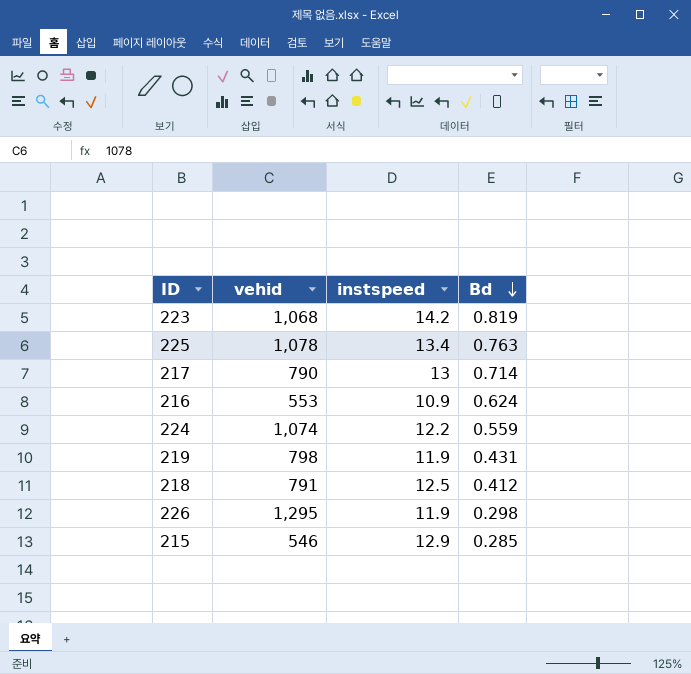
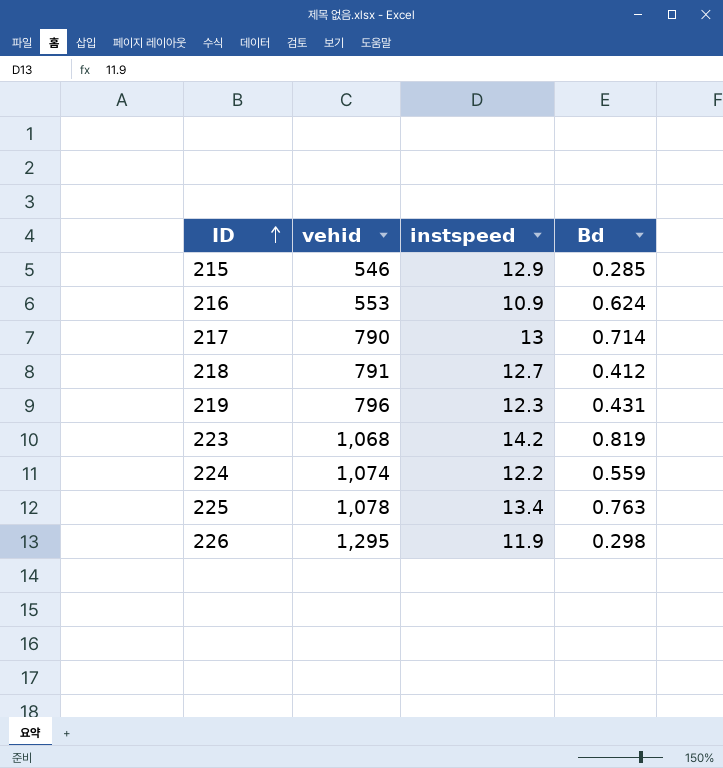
row order: Bd descending -> ID ascending
218 | instspeed: 12.5 -> 12.7
219 | vehid: 798 -> 796
219 | instspeed: 11.9 -> 12.3

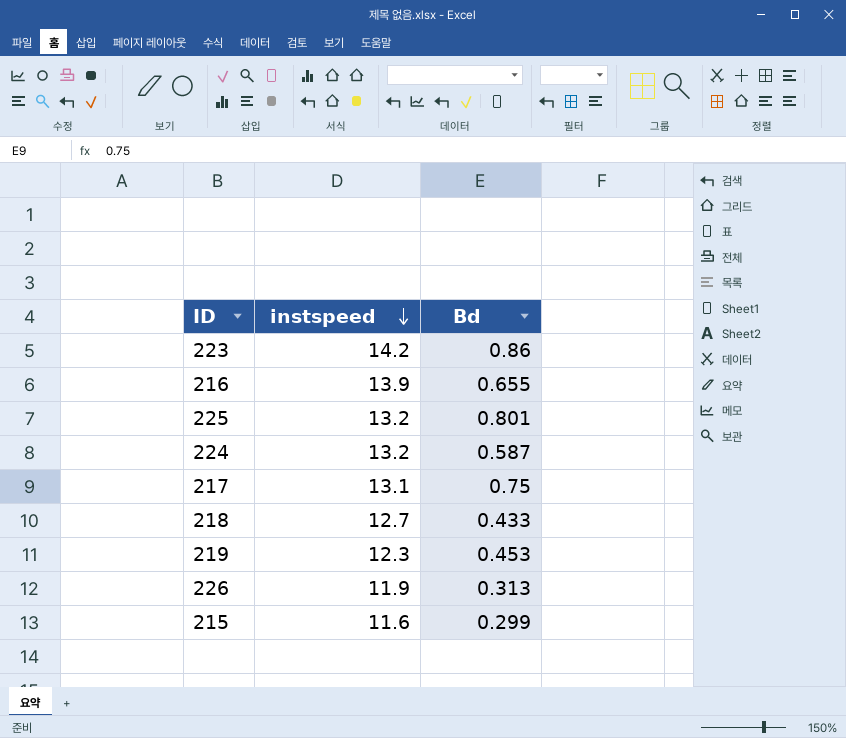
row order: ID ascending -> instspeed descending
column vehid | position: 2 -> none
223 | Bd: 0.819 -> 0.86
216 | instspeed: 10.9 -> 13.9
216 | Bd: 0.624 -> 0.655
225 | instspeed: 13.4 -> 13.2
225 | Bd: 0.763 -> 0.801
224 | instspeed: 12.2 -> 13.2
224 | Bd: 0.559 -> 0.587
217 | instspeed: 13 -> 13.1
217 | Bd: 0.714 -> 0.75
218 | Bd: 0.412 -> 0.433
219 | Bd: 0.431 -> 0.453
226 | Bd: 0.298 -> 0.313
215 | instspeed: 12.9 -> 11.6
215 | Bd: 0.285 -> 0.299

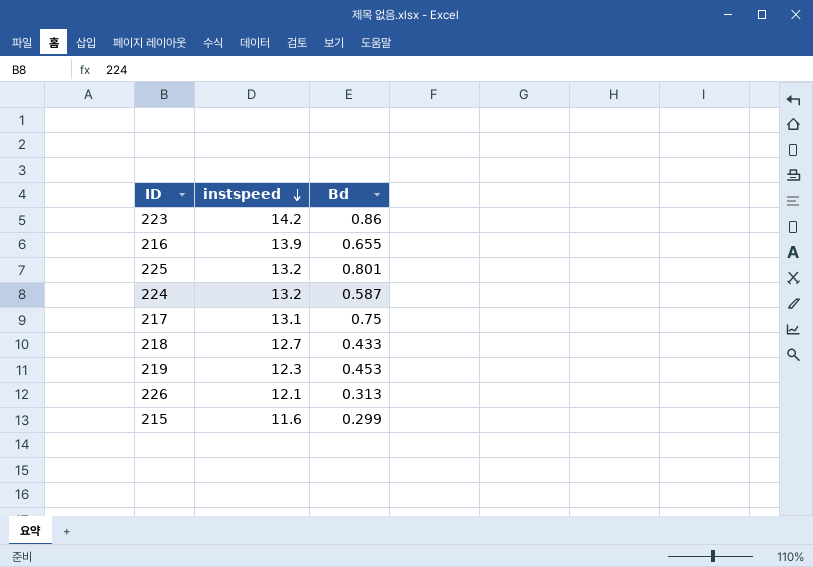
226 | instspeed: 11.9 -> 12.1

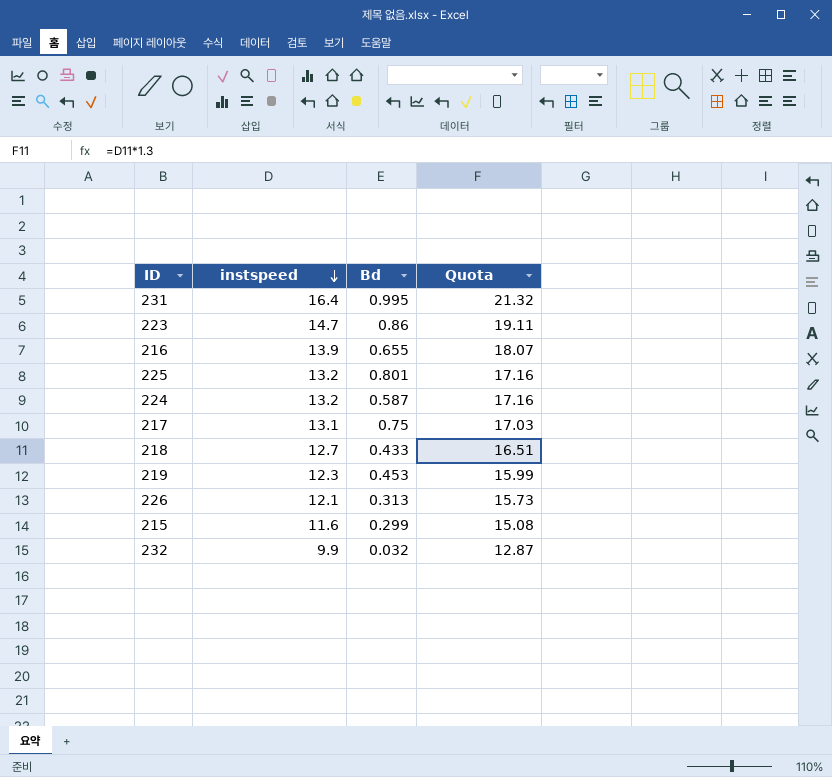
column Quota | formula: none -> [instspeed] * 1.3
row 231: none -> 16.4 | 0.995 | 21.32
223 | instspeed: 14.2 -> 14.7
row 232: none -> 9.9 | 0.032 | 12.87

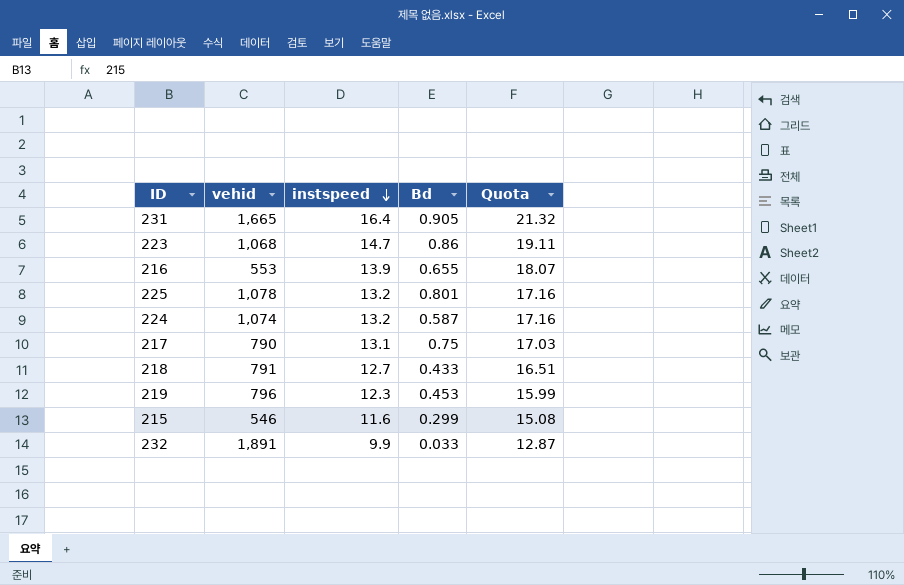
column vehid | position: none -> 2
row 226: 12.1 | 0.313 | 15.73 -> none
231 | Bd: 0.995 -> 0.905
232 | Bd: 0.032 -> 0.033

